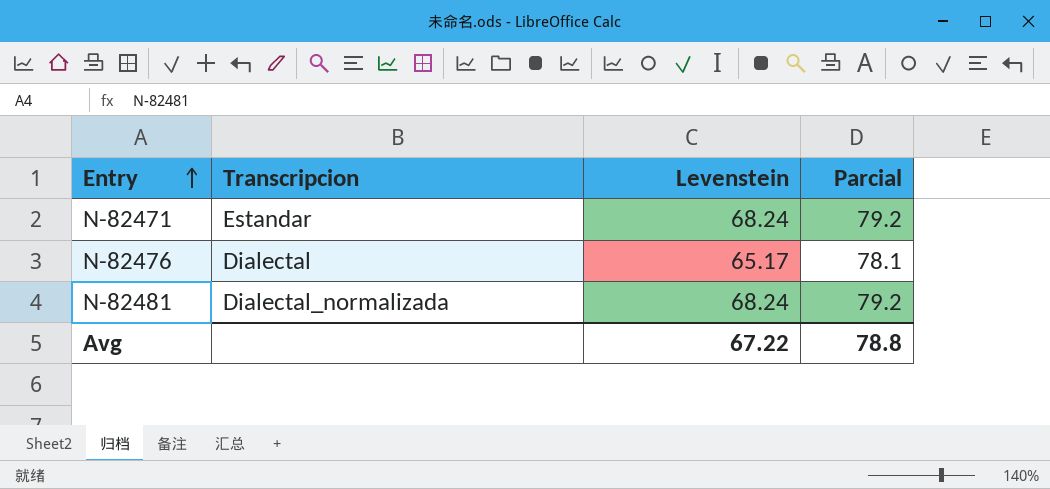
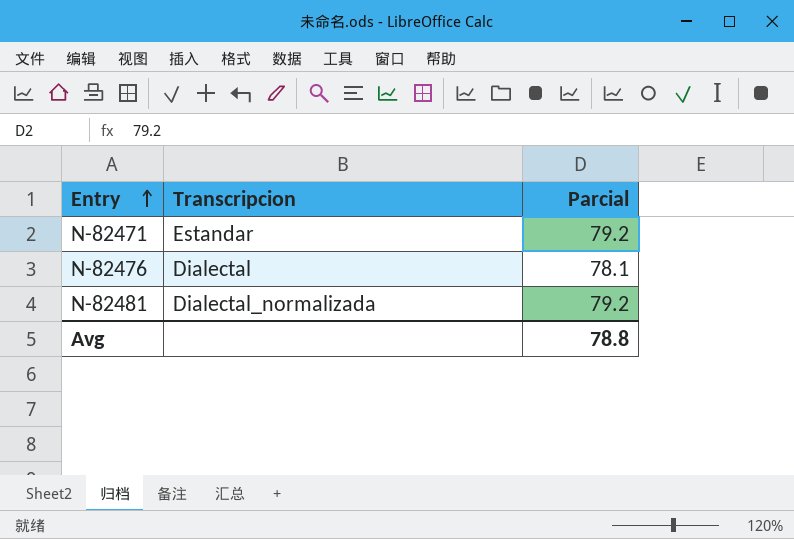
column Levenstein | position: 3 -> none

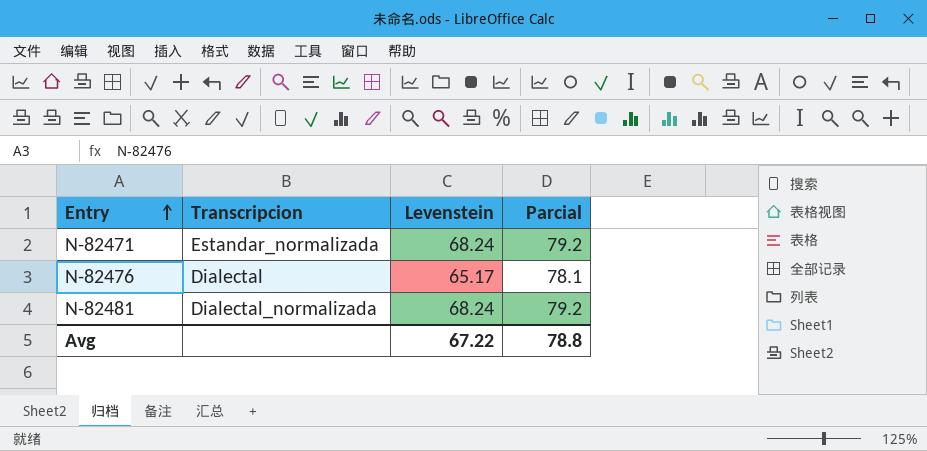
column Levenstein | position: none -> 3
N-82471 | Transcripcion: Estandar -> Estandar_normalizada

